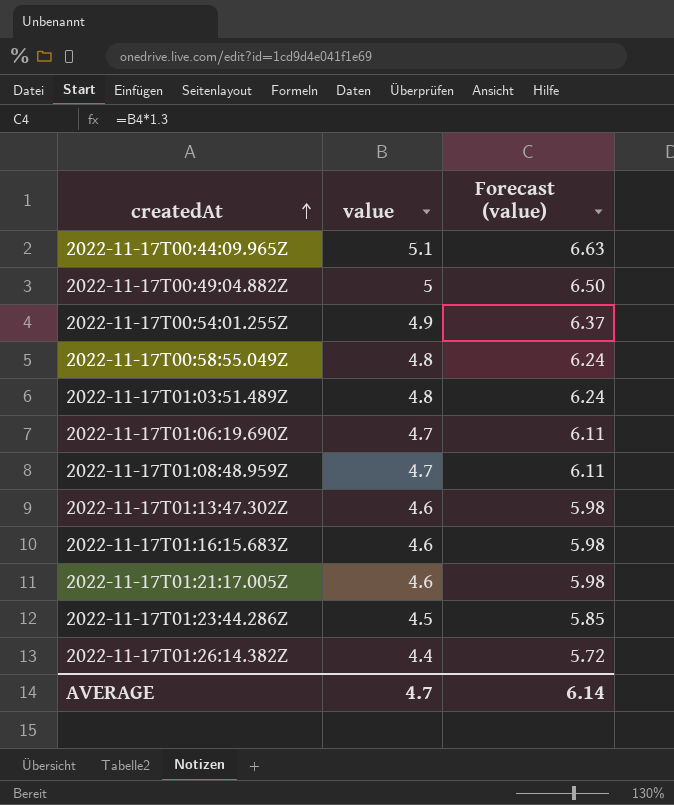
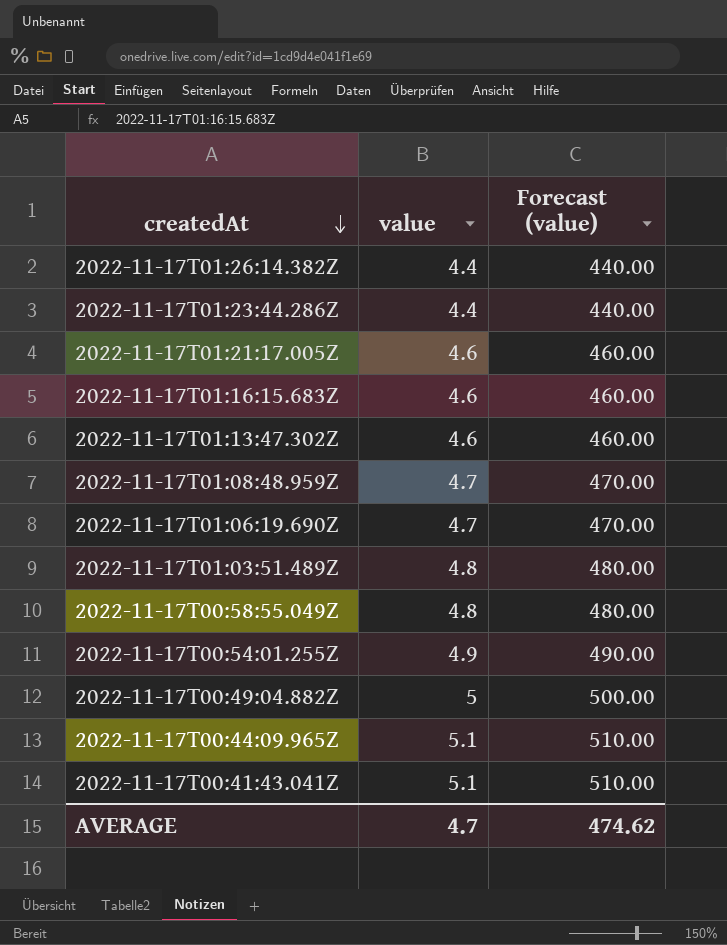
row order: createdAt ascending -> createdAt descending
column Forecast (value) | formula: [value] * 1.3 -> [value] * 100
2022-11-17T01:23:44.286Z | value: 4.5 -> 4.4
row 2022-11-17T00:41:43.041Z: none -> 5.1 | 510.00
AVERAGE | Forecast (value): 6.14 -> 474.62

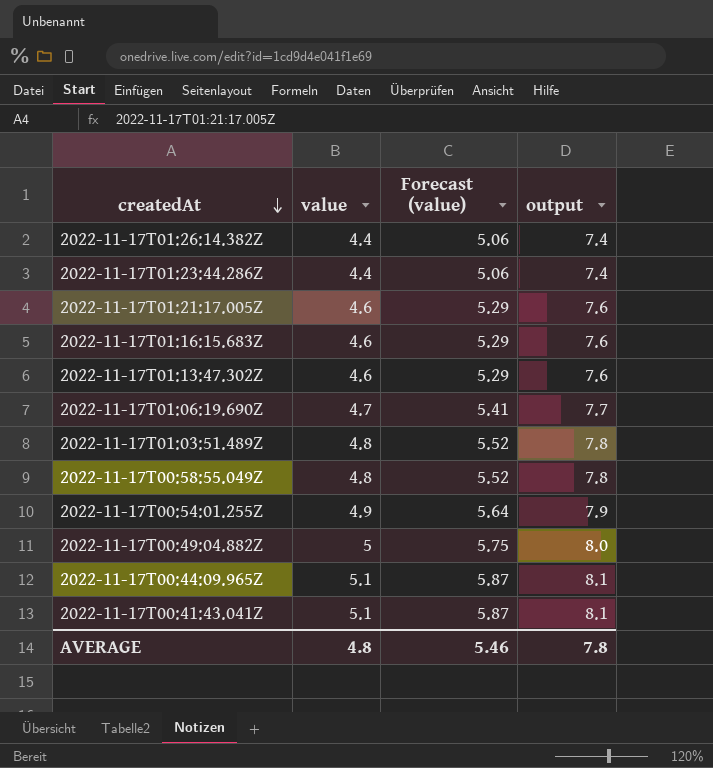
column Forecast (value) | formula: [value] * 100 -> [value] * 1.15
column output | formula: none -> [value] + 3
row 2022-11-17T01:08:48.959Z: 4.7 | 470.00 -> none
AVERAGE | value: 4.7 -> 4.8
AVERAGE | Forecast (value): 474.62 -> 5.46

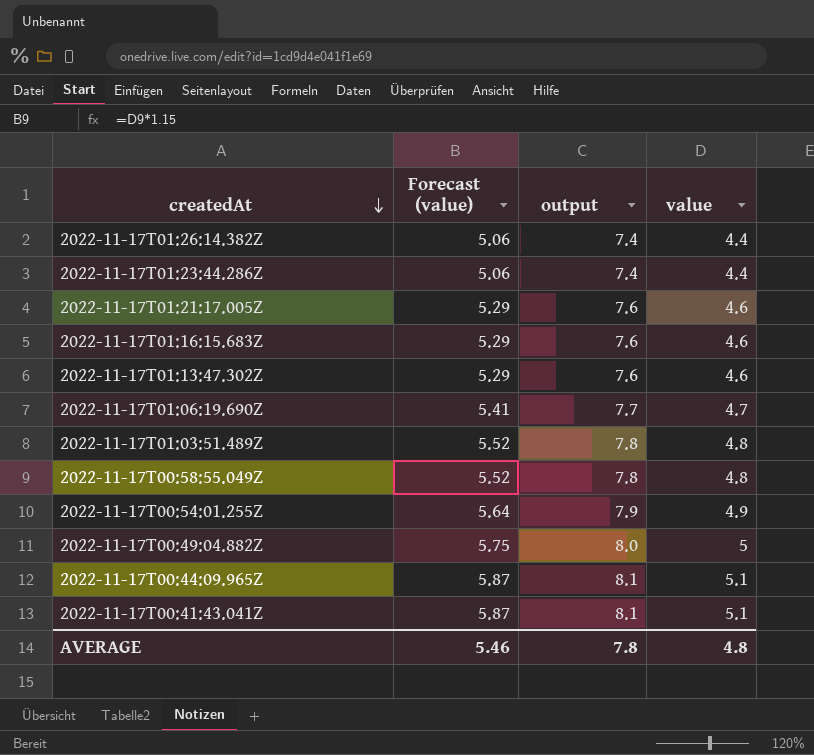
column value | position: 2 -> 4

